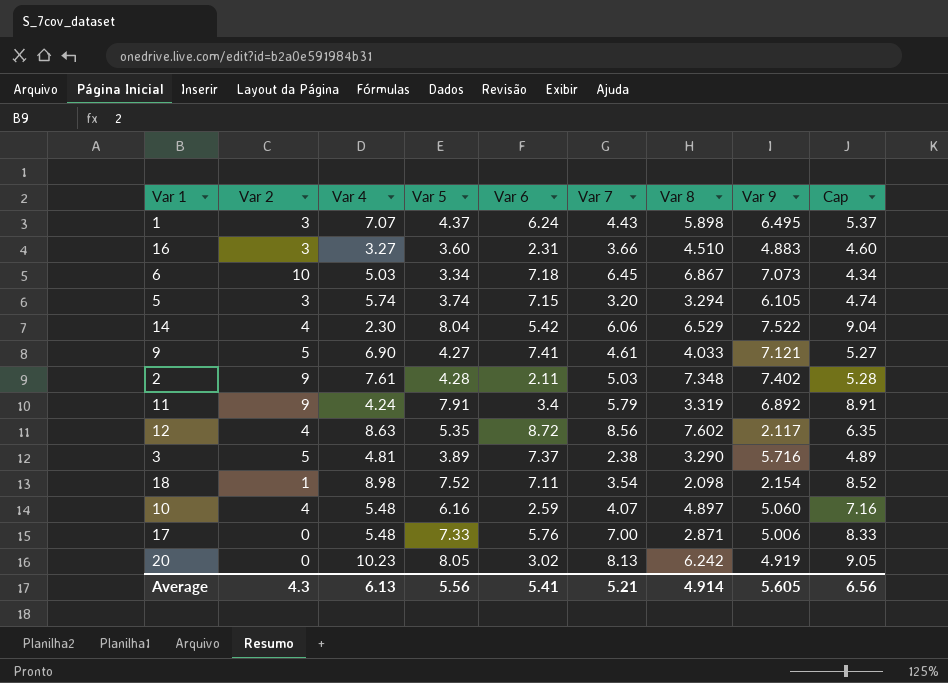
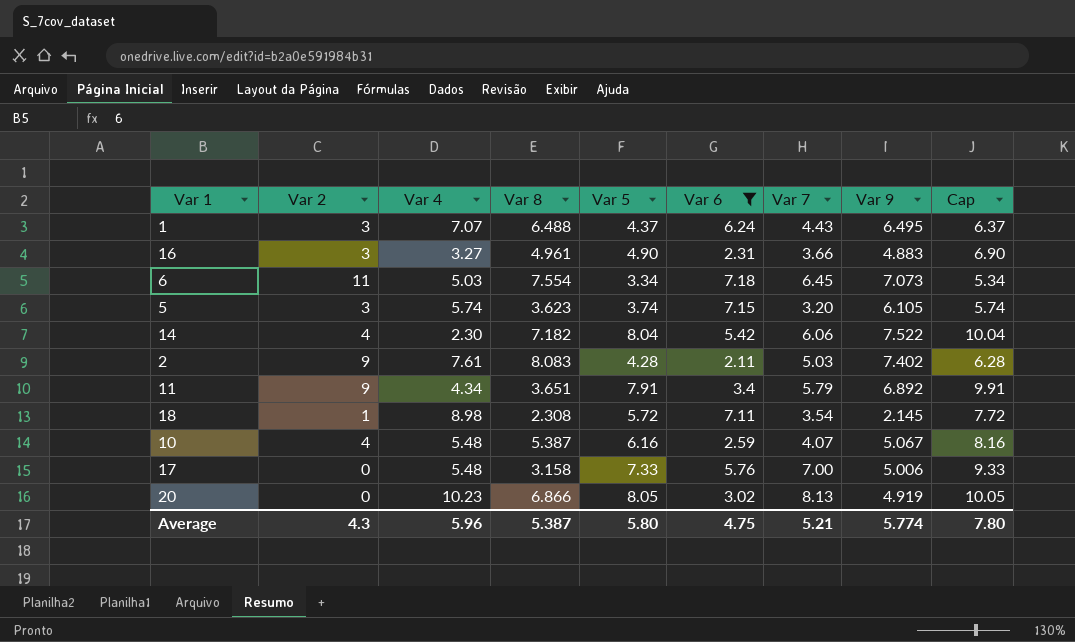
filter: none -> Var 6 <= 7.18
column Var 8 | position: 7 -> 4
column Cap | formula: [Var 5] + 1 -> [Var 5] + 2
1 | Var 8: 5.898 -> 6.488
16 | Var 8: 4.510 -> 4.961
16 | Var 5: 3.60 -> 4.90
6 | Var 2: 10 -> 11
6 | Var 8: 6.867 -> 7.554
5 | Var 8: 3.294 -> 3.623
14 | Var 8: 6.529 -> 7.182
2 | Var 8: 7.348 -> 8.083
11 | Var 4: 4.24 -> 4.34
11 | Var 8: 3.319 -> 3.651
18 | Var 8: 2.098 -> 2.308
18 | Var 5: 7.52 -> 5.72
18 | Var 9: 2.154 -> 2.145
10 | Var 8: 4.897 -> 5.387
10 | Var 9: 5.060 -> 5.067
17 | Var 8: 2.871 -> 3.158
20 | Var 8: 6.242 -> 6.866
Average | Var 4: 6.13 -> 5.96
Average | Var 8: 4.914 -> 5.387
Average | Var 5: 5.56 -> 5.80
Average | Var 6: 5.41 -> 4.75
Average | Var 9: 5.605 -> 5.774
Average | Cap: 6.56 -> 7.80

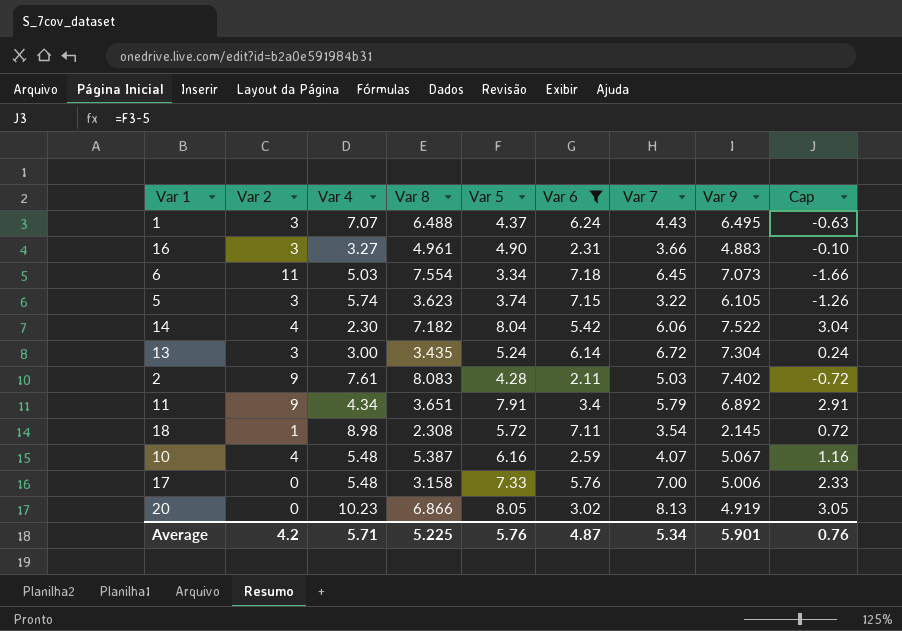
column Cap | formula: [Var 5] + 2 -> [Var 5] - 5
5 | Var 7: 3.20 -> 3.22
row 13: none -> 3 | 3.00 | 3.435 | 5.24 | 6.14 | 6.72 | 7.304 | 0.24
Average | Var 2: 4.3 -> 4.2
Average | Var 4: 5.96 -> 5.71
Average | Var 8: 5.387 -> 5.225
Average | Var 5: 5.80 -> 5.76
Average | Var 6: 4.75 -> 4.87
Average | Var 7: 5.21 -> 5.34
Average | Var 9: 5.774 -> 5.901
Average | Cap: 7.80 -> 0.76

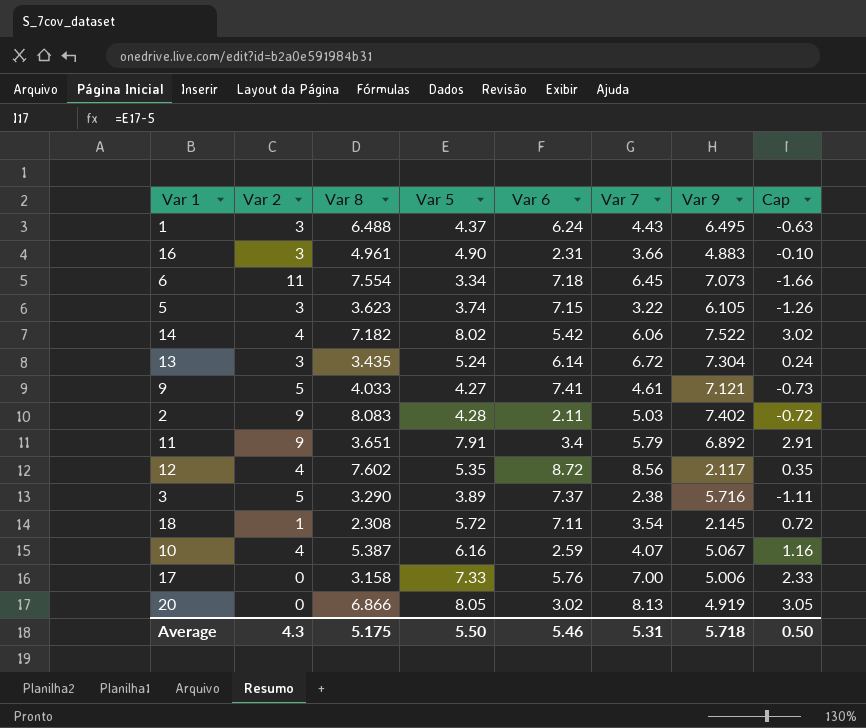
filter: Var 6 <= 7.18 -> none
column Var 4 | position: 3 -> none
14 | Var 5: 8.04 -> 8.02
14 | Cap: 3.04 -> 3.02
Average | Var 2: 4.2 -> 4.3
Average | Var 8: 5.225 -> 5.175
Average | Var 5: 5.76 -> 5.50
Average | Var 6: 4.87 -> 5.46
Average | Var 7: 5.34 -> 5.31
Average | Var 9: 5.901 -> 5.718
Average | Cap: 0.76 -> 0.50

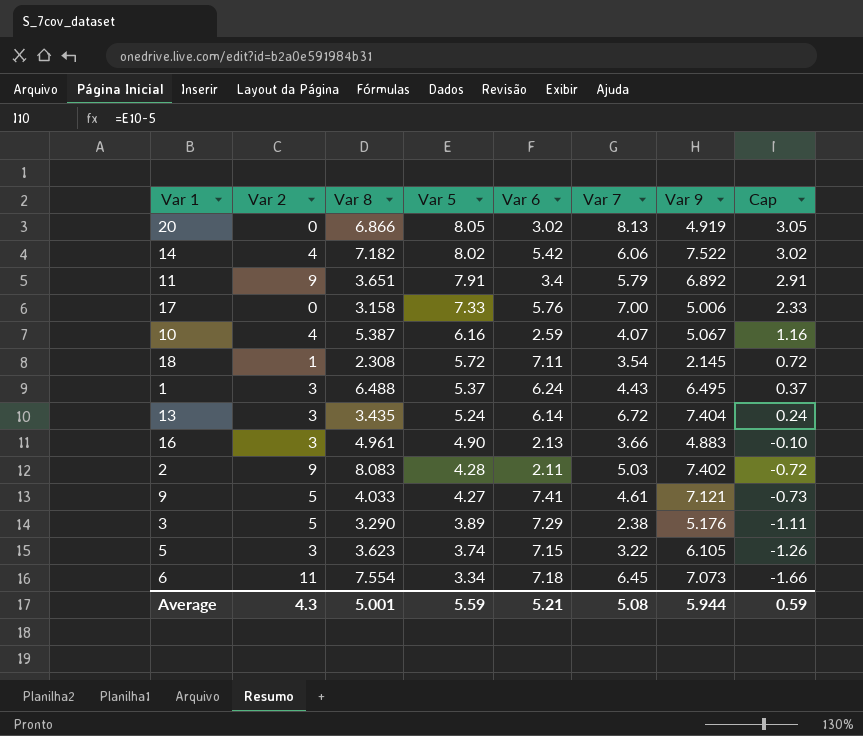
row order: none -> Var 5 descending
row 12: 4 | 7.602 | 5.35 | 8.72 | 8.56 | 2.117 | 0.35 -> none
1 | Var 5: 4.37 -> 5.37
1 | Cap: -0.63 -> 0.37
13 | Var 9: 7.304 -> 7.404
16 | Var 6: 2.31 -> 2.13
3 | Var 6: 7.37 -> 7.29
3 | Var 9: 5.716 -> 5.176
Average | Var 8: 5.175 -> 5.001
Average | Var 5: 5.50 -> 5.59
Average | Var 6: 5.46 -> 5.21
Average | Var 7: 5.31 -> 5.08
Average | Var 9: 5.718 -> 5.944
Average | Cap: 0.50 -> 0.59

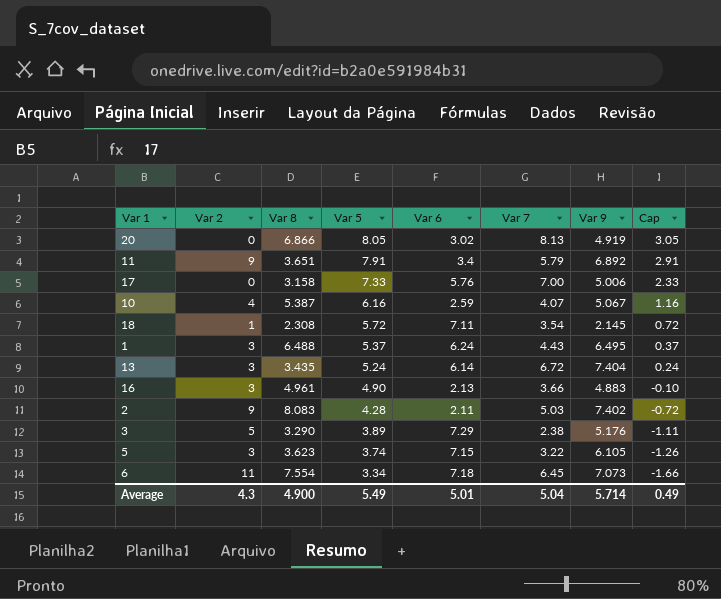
row 14: 4 | 7.182 | 8.02 | 5.42 | 6.06 | 7.522 | 3.02 -> none
row 9: 5 | 4.033 | 4.27 | 7.41 | 4.61 | 7.121 | -0.73 -> none
Average | Var 8: 5.001 -> 4.900
Average | Var 5: 5.59 -> 5.49
Average | Var 6: 5.21 -> 5.01
Average | Var 7: 5.08 -> 5.04
Average | Var 9: 5.944 -> 5.714
Average | Cap: 0.59 -> 0.49

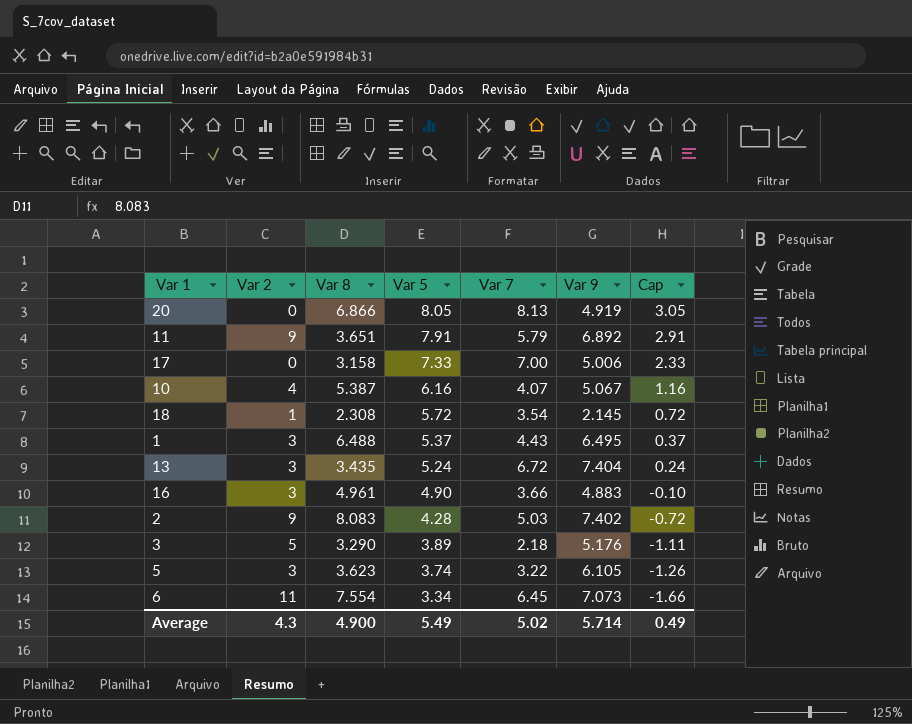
column Var 6 | position: 5 -> none
3 | Var 7: 2.38 -> 2.18
Average | Var 7: 5.04 -> 5.02

